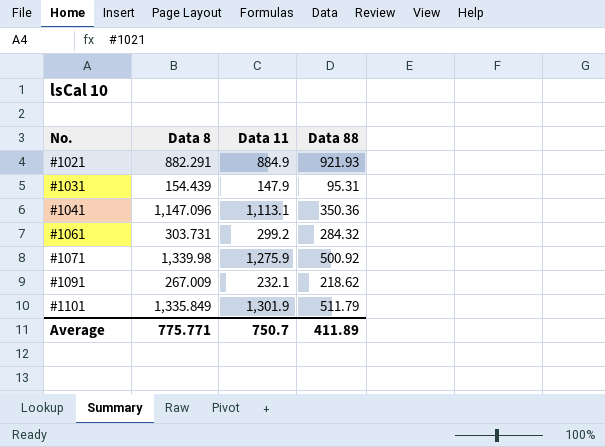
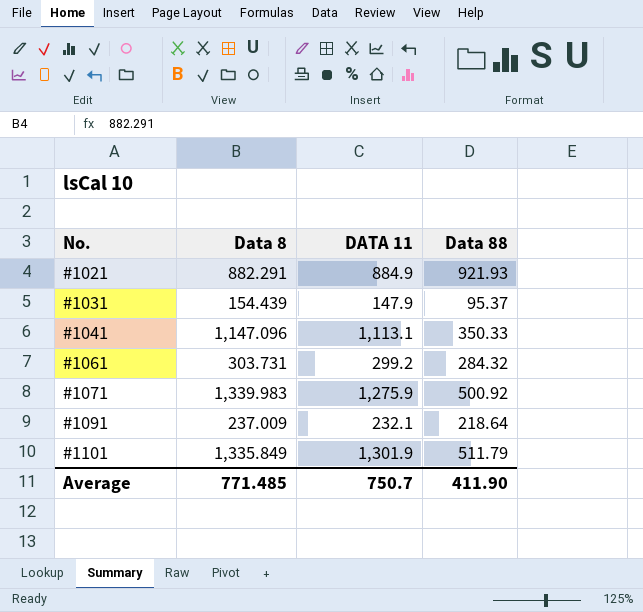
column name: Data 11 -> DATA 11
#1031 | Data 88: 95.31 -> 95.37
#1041 | Data 88: 350.36 -> 350.33
#1071 | Data 8: 1,339.98 -> 1,339.983
#1091 | Data 8: 267.009 -> 237.009
#1091 | Data 88: 218.62 -> 218.64
Average | Data 8: 775.771 -> 771.485
Average | Data 88: 411.89 -> 411.90

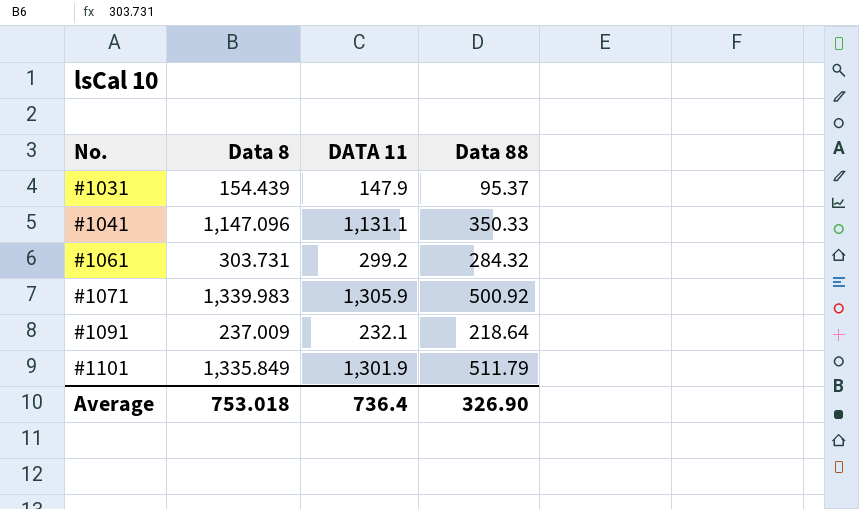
row #1021: 882.291 | 884.9 | 921.93 -> none
#1041 | DATA 11: 1,113.1 -> 1,131.1
#1071 | DATA 11: 1,275.9 -> 1,305.9
Average | Data 8: 771.485 -> 753.018
Average | DATA 11: 750.7 -> 736.4
Average | Data 88: 411.90 -> 326.90

